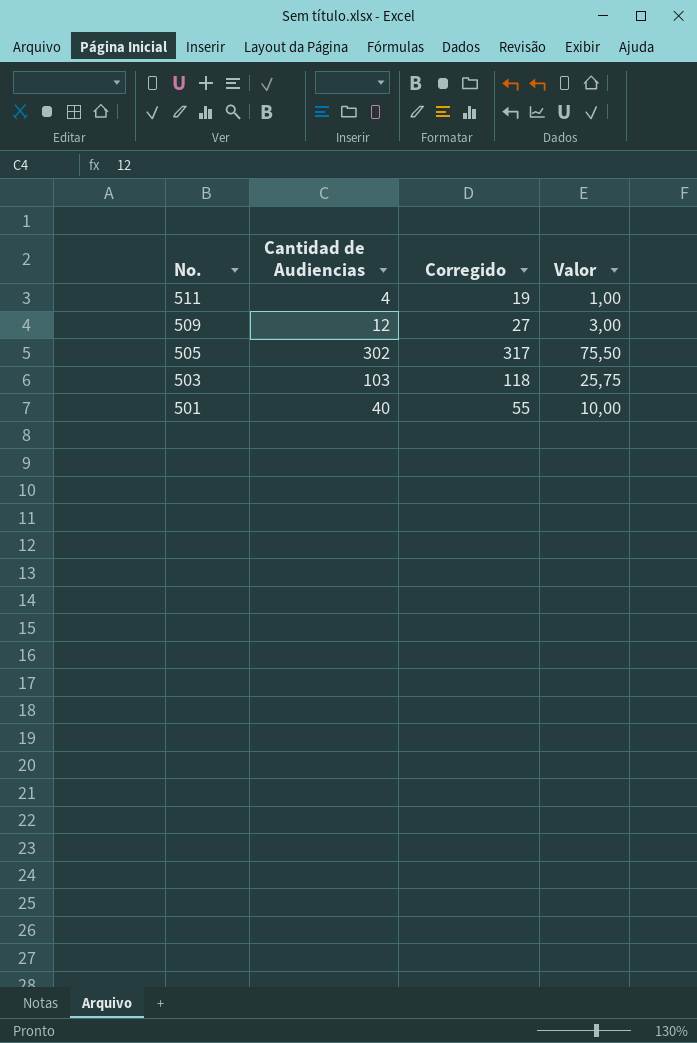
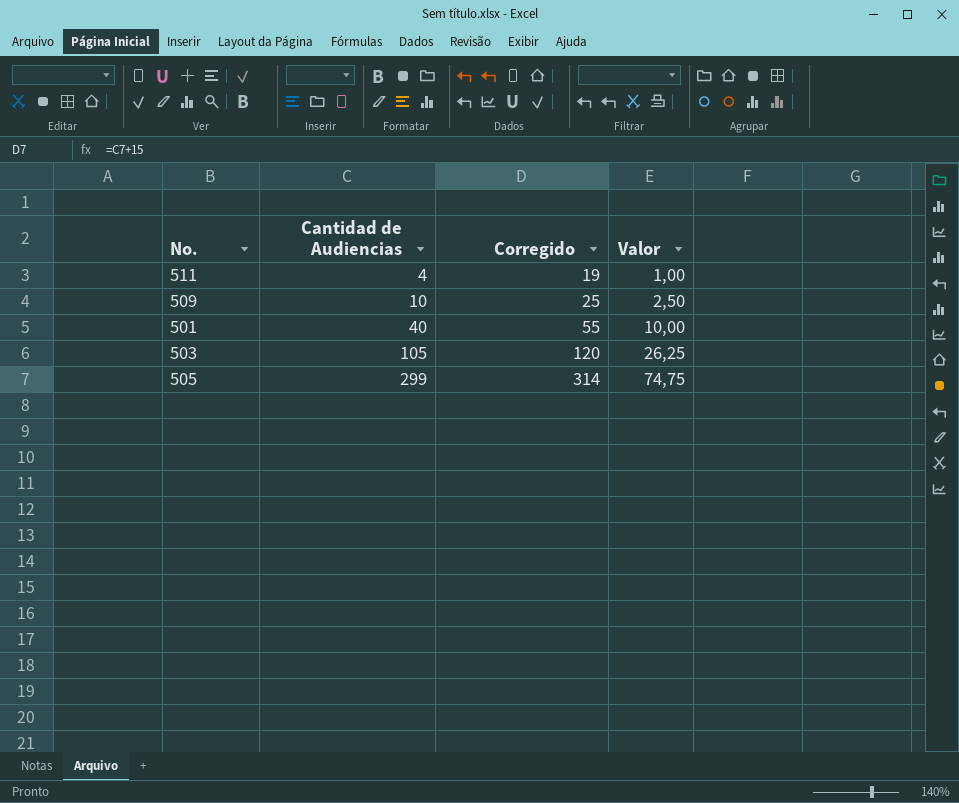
row order: No. descending -> Cantidad de Audiencias ascending
509 | Cantidad de Audiencias: 12 -> 10
509 | Corregido: 27 -> 25
509 | Valor: 3,00 -> 2,50
503 | Cantidad de Audiencias: 103 -> 105
503 | Corregido: 118 -> 120
503 | Valor: 25,75 -> 26,25
505 | Cantidad de Audiencias: 302 -> 299
505 | Corregido: 317 -> 314
505 | Valor: 75,50 -> 74,75

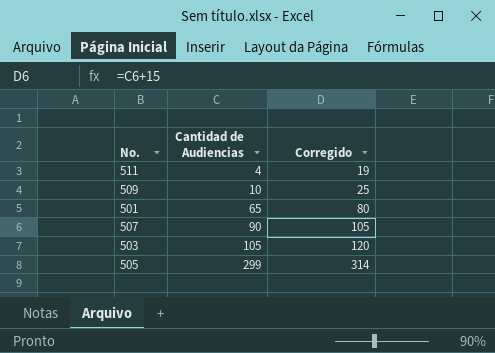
column Valor | formula: [Cantidad de Audiencias] * 0,25 -> none
501 | Cantidad de Audiencias: 40 -> 65
501 | Corregido: 55 -> 80
row 507: none -> 90 | 105

